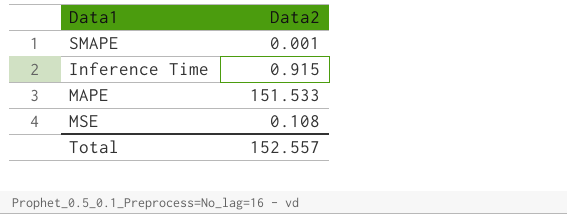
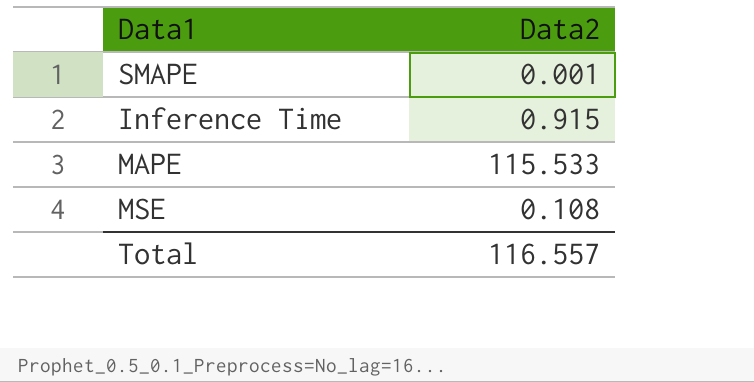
MAPE | Data2: 151.533 -> 115.533
Total | Data2: 152.557 -> 116.557

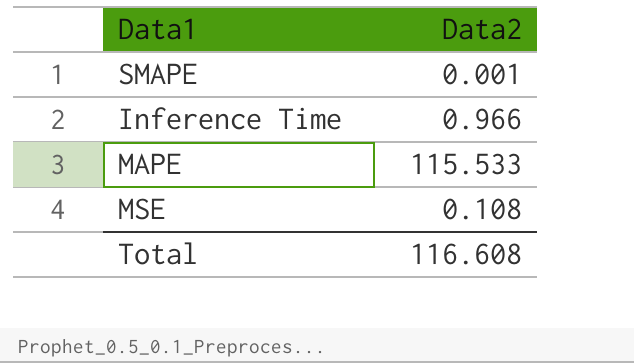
Inference Time | Data2: 0.915 -> 0.966
Total | Data2: 116.557 -> 116.608

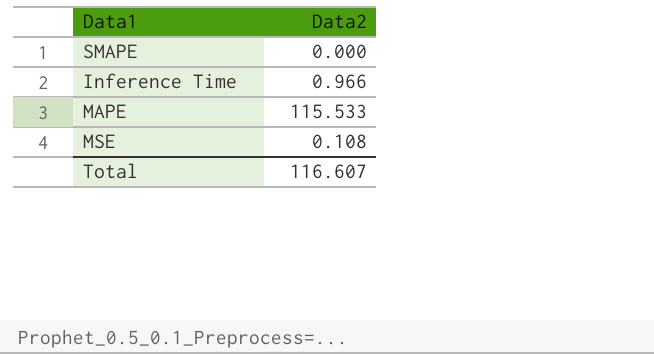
SMAPE | Data2: 0.001 -> 0.000
Total | Data2: 116.608 -> 116.607

